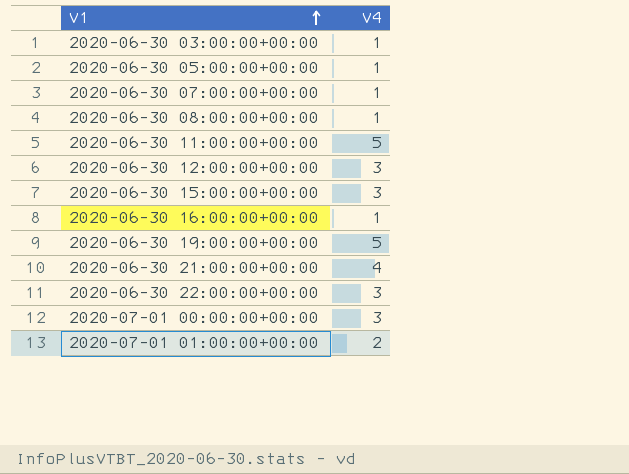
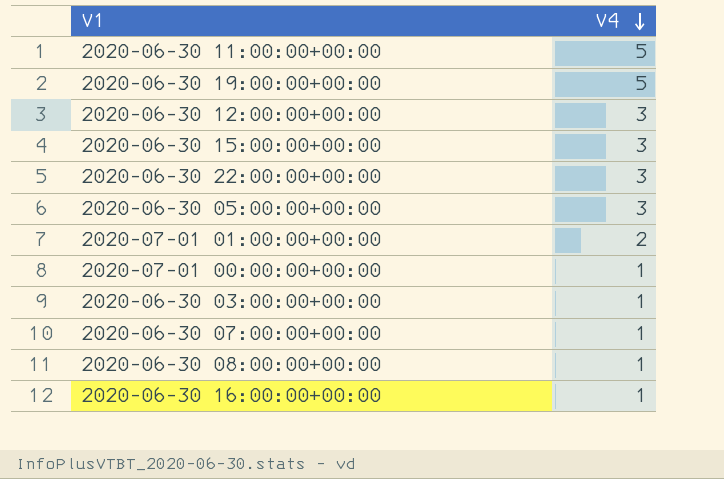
row order: V1 ascending -> V4 descending
row 2020-06-30 21:00:00+00:00: 4 -> none
2020-06-30 05:00:00+00:00 | V4: 1 -> 3
2020-07-01 00:00:00+00:00 | V4: 3 -> 1

